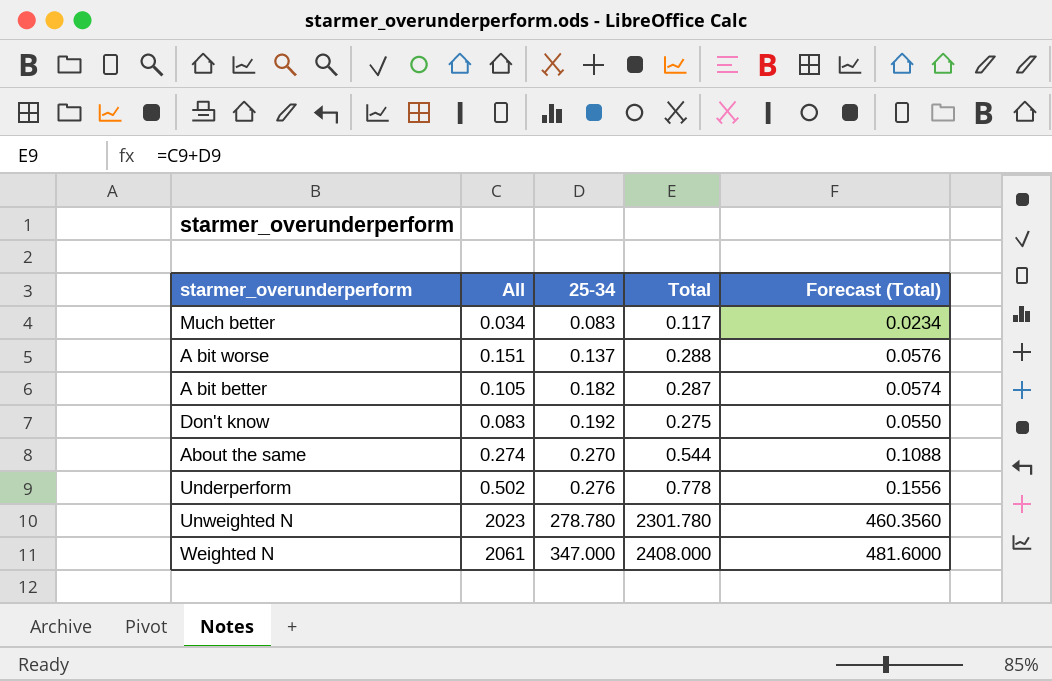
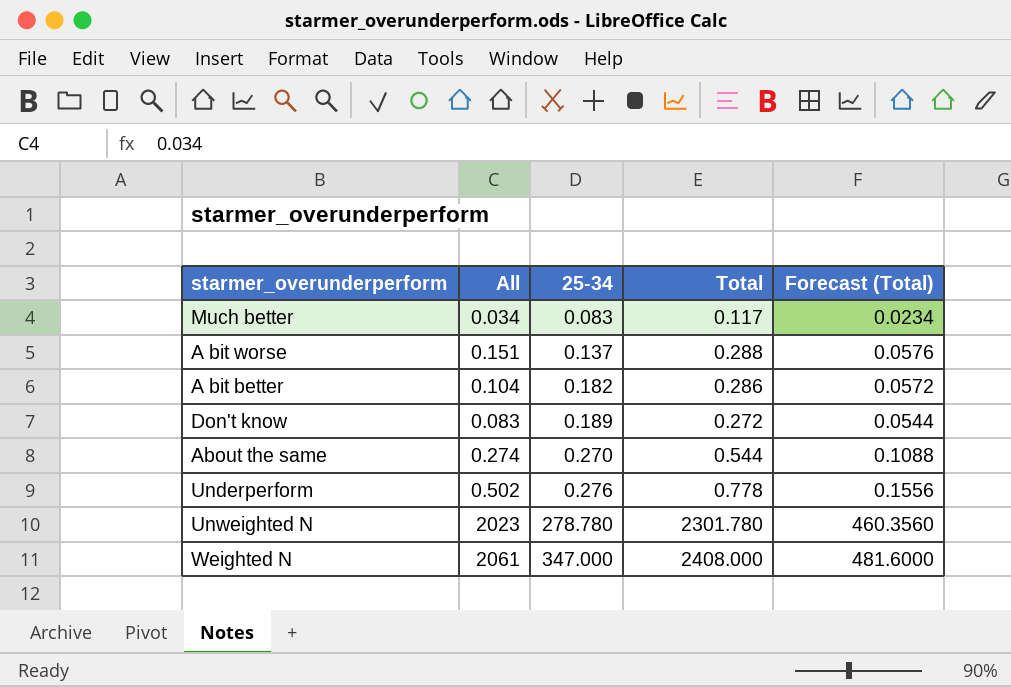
A bit better | All: 0.105 -> 0.104
A bit better | Total: 0.287 -> 0.286
A bit better | Forecast (Total): 0.0574 -> 0.0572
Don't know | 25-34: 0.192 -> 0.189
Don't know | Total: 0.275 -> 0.272
Don't know | Forecast (Total): 0.0550 -> 0.0544

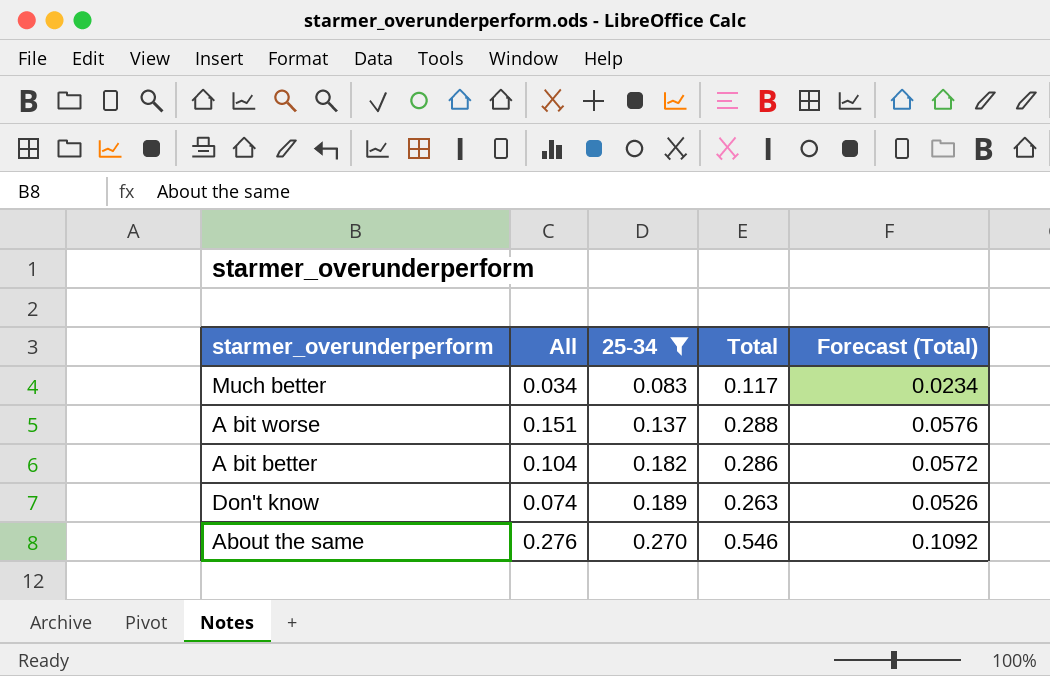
filter: none -> 25-34 <= 0.270
Don't know | All: 0.083 -> 0.074
Don't know | Total: 0.272 -> 0.263
Don't know | Forecast (Total): 0.0544 -> 0.0526
About the same | All: 0.274 -> 0.276
About the same | Total: 0.544 -> 0.546
About the same | Forecast (Total): 0.1088 -> 0.1092

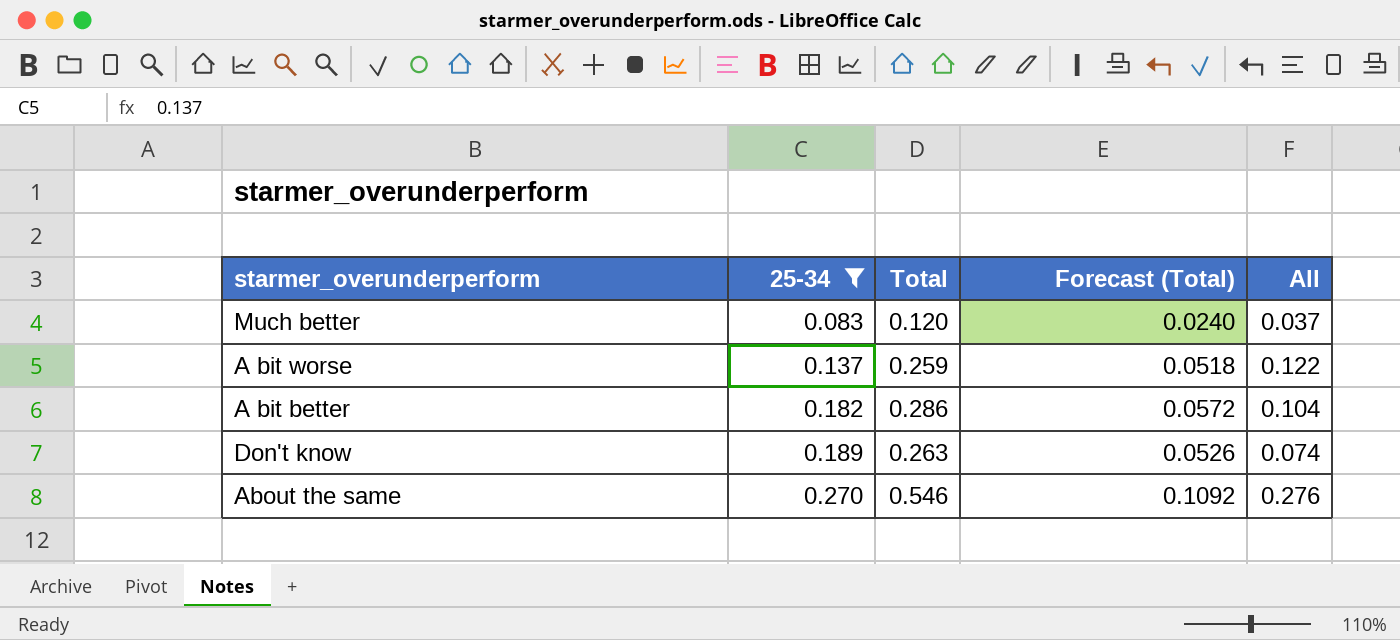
column All | position: 2 -> 5
Much better | Total: 0.117 -> 0.120
Much better | Forecast (Total): 0.0234 -> 0.0240
Much better | All: 0.034 -> 0.037
A bit worse | Total: 0.288 -> 0.259
A bit worse | Forecast (Total): 0.0576 -> 0.0518
A bit worse | All: 0.151 -> 0.122

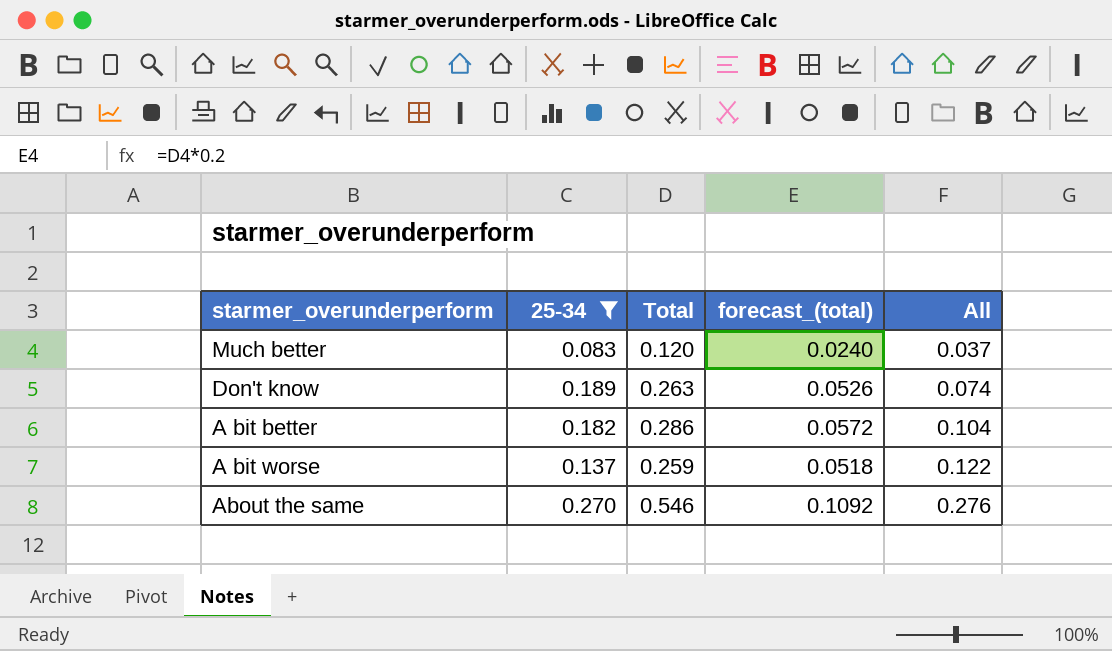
row order: 25-34 ascending -> All ascending
column name: Forecast (Total) -> forecast_(total)

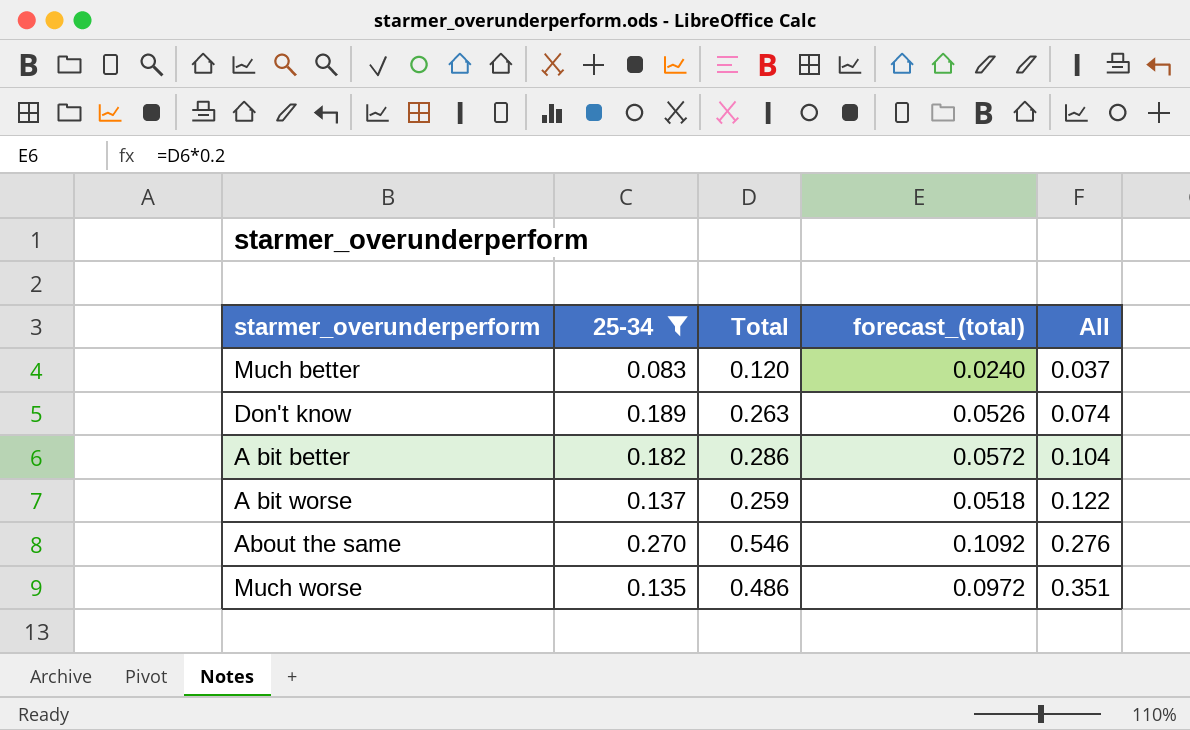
row Much worse: none -> 0.135 | 0.486 | 0.0972 | 0.351

